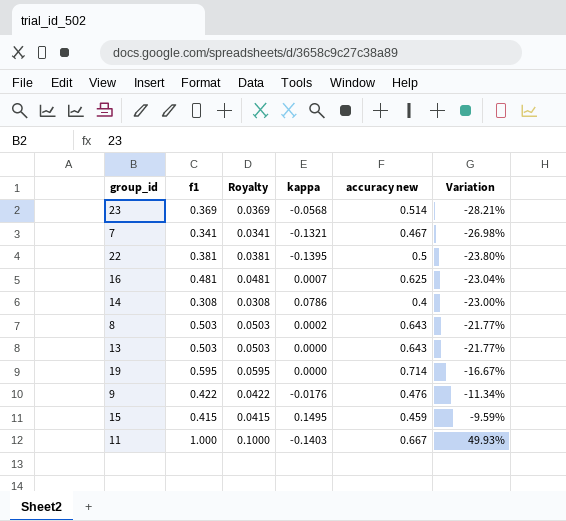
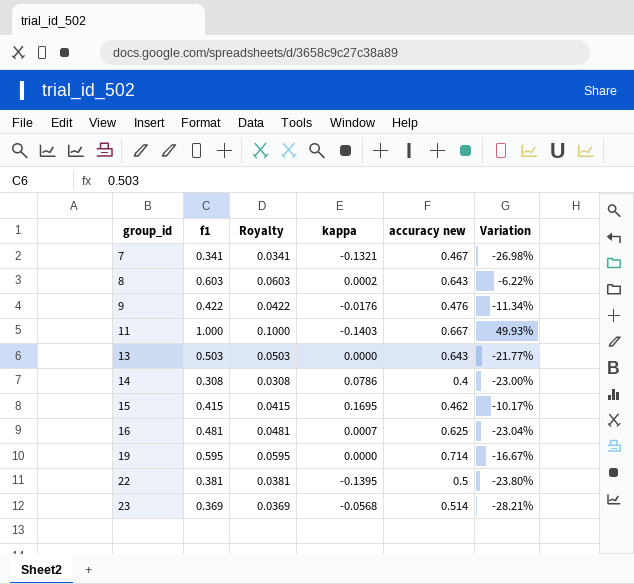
row order: Variation ascending -> group_id ascending
8 | f1: 0.503 -> 0.603
8 | Royalty: 0.0503 -> 0.0603
8 | Variation: -21.77% -> -6.22%
15 | kappa: 0.1495 -> 0.1695
15 | accuracy new: 0.459 -> 0.462
15 | Variation: -9.59% -> -10.17%

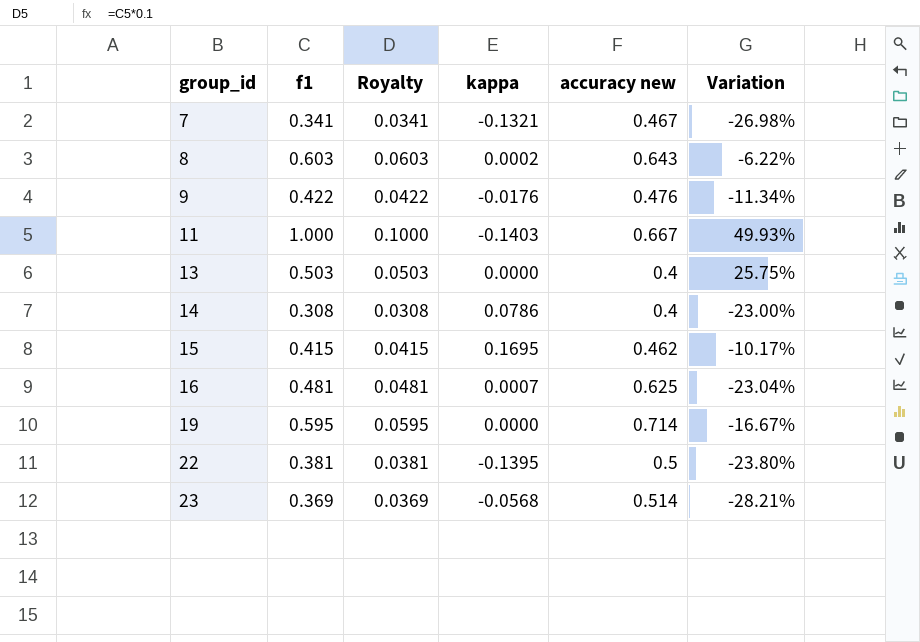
13 | accuracy new: 0.643 -> 0.4
13 | Variation: -21.77% -> 25.75%

